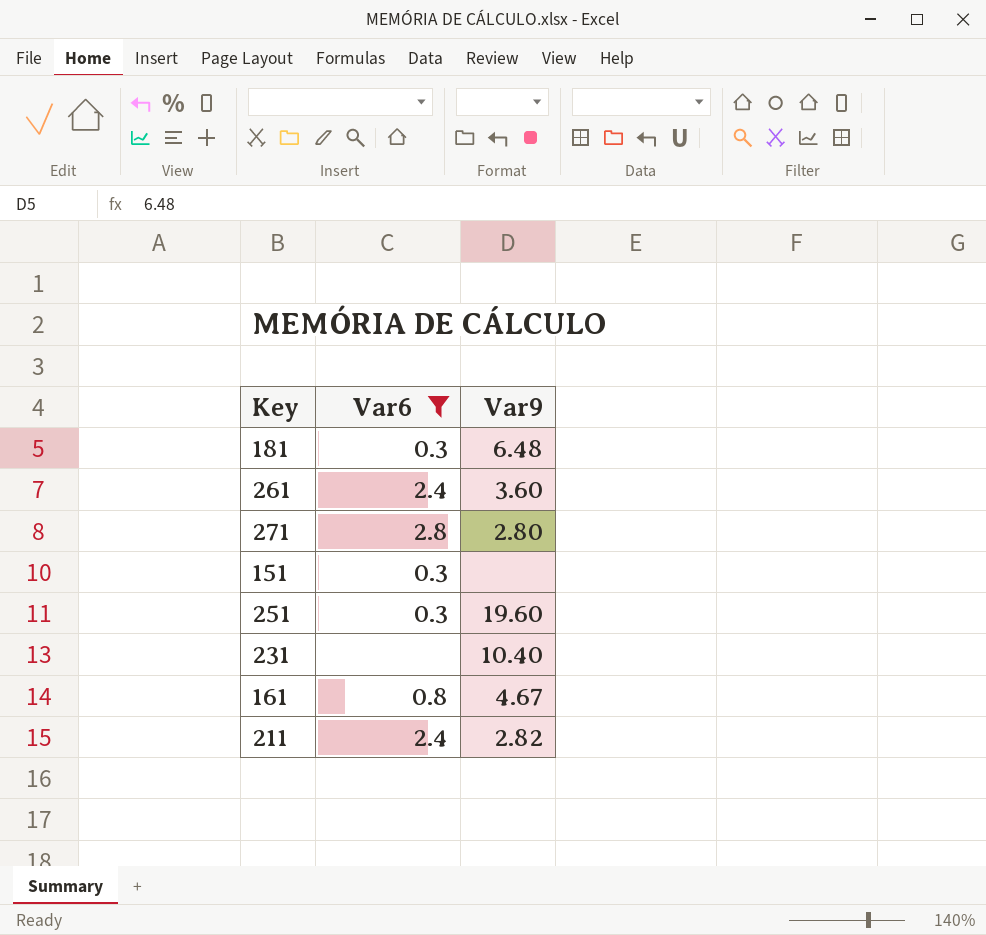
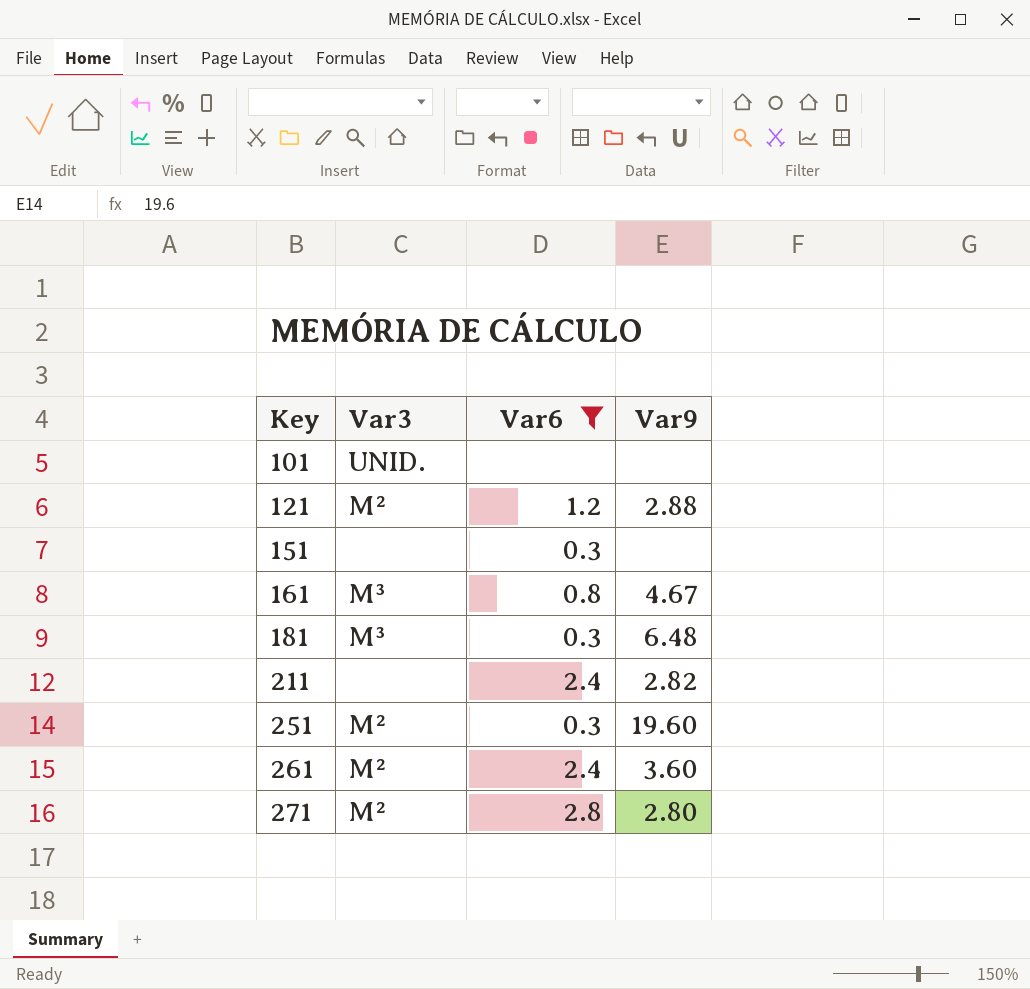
row order: none -> Key ascending
column Var3 | position: none -> 2
row 231: none | 10.40 -> none
row 101: none -> UNID. | none | none
row 121: none -> M² | 1.2 | 2.88

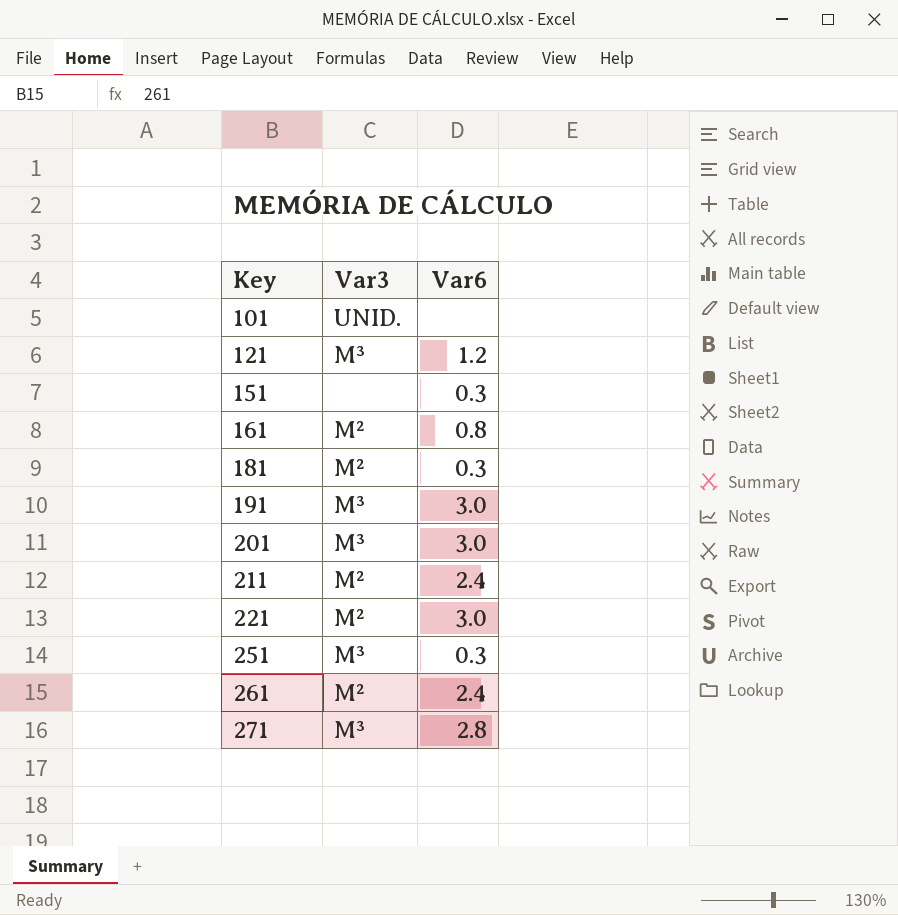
filter: Var6 != 3.0 -> none
column Var9 | position: 4 -> none
121 | Var3: M² -> M³
161 | Var3: M³ -> M²
181 | Var3: M³ -> M²
211 | Var3: none -> M²
251 | Var3: M² -> M³
271 | Var3: M² -> M³

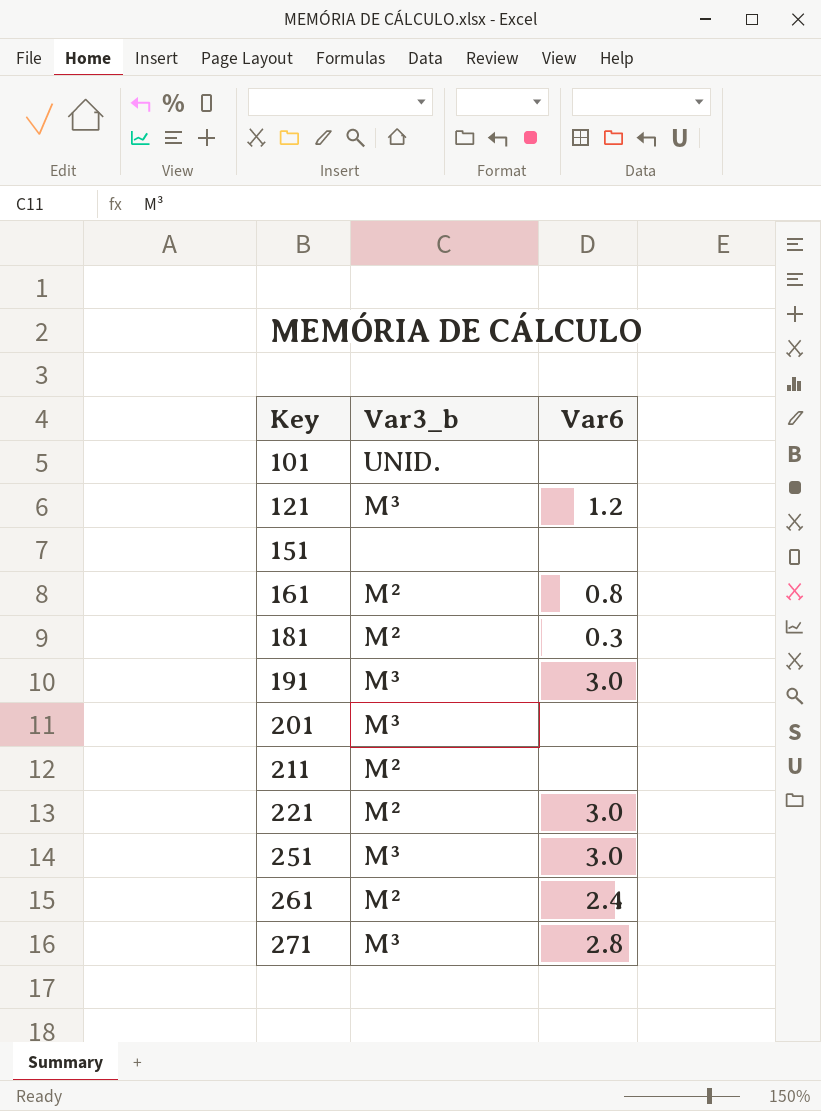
column name: Var3 -> Var3_b
151 | Var6: 0.3 -> none
201 | Var6: 3.0 -> none
211 | Var6: 2.4 -> none
251 | Var6: 0.3 -> 3.0

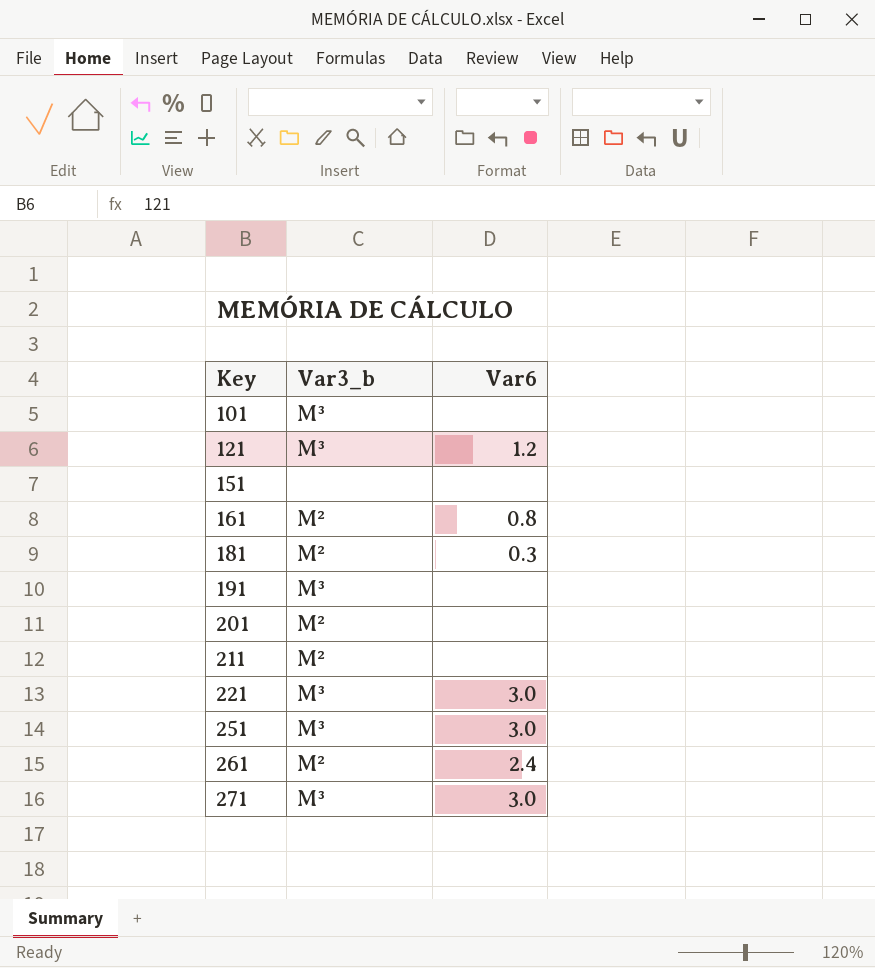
101 | Var3_b: UNID. -> M³
191 | Var6: 3.0 -> none
201 | Var3_b: M³ -> M²
221 | Var3_b: M² -> M³
271 | Var6: 2.8 -> 3.0

